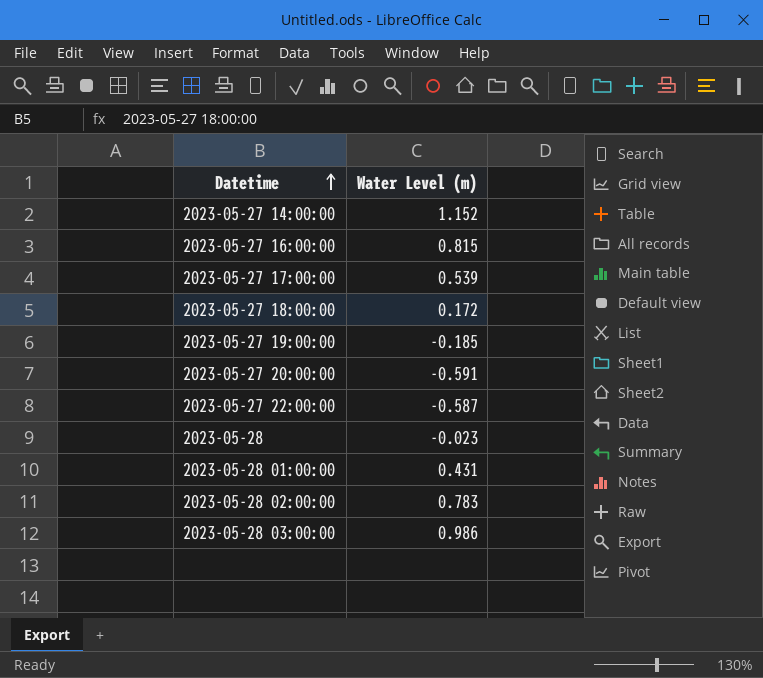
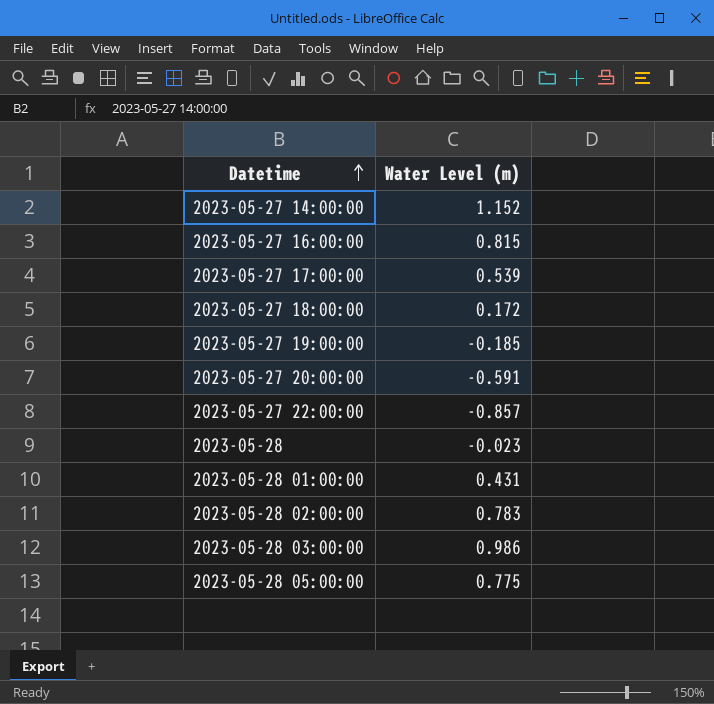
2023-05-27 22:00:00 | Water Level (m): -0.587 -> -0.857
row 2023-05-28 05:00:00: none -> 0.775

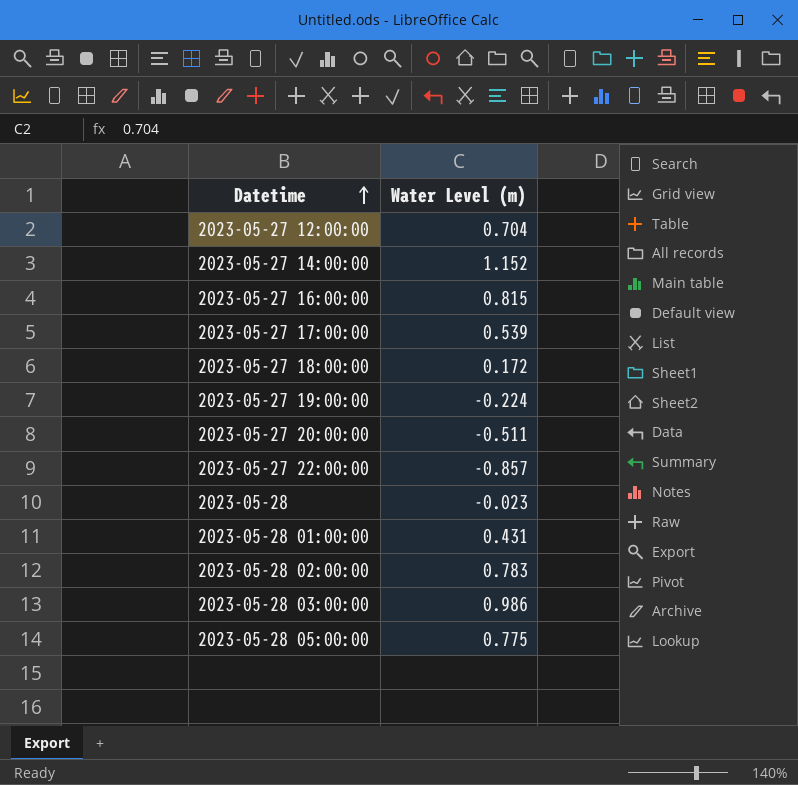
row 2023-05-27 12:00:00: none -> 0.704
2023-05-27 19:00:00 | Water Level (m): -0.185 -> -0.224
2023-05-27 20:00:00 | Water Level (m): -0.591 -> -0.511

